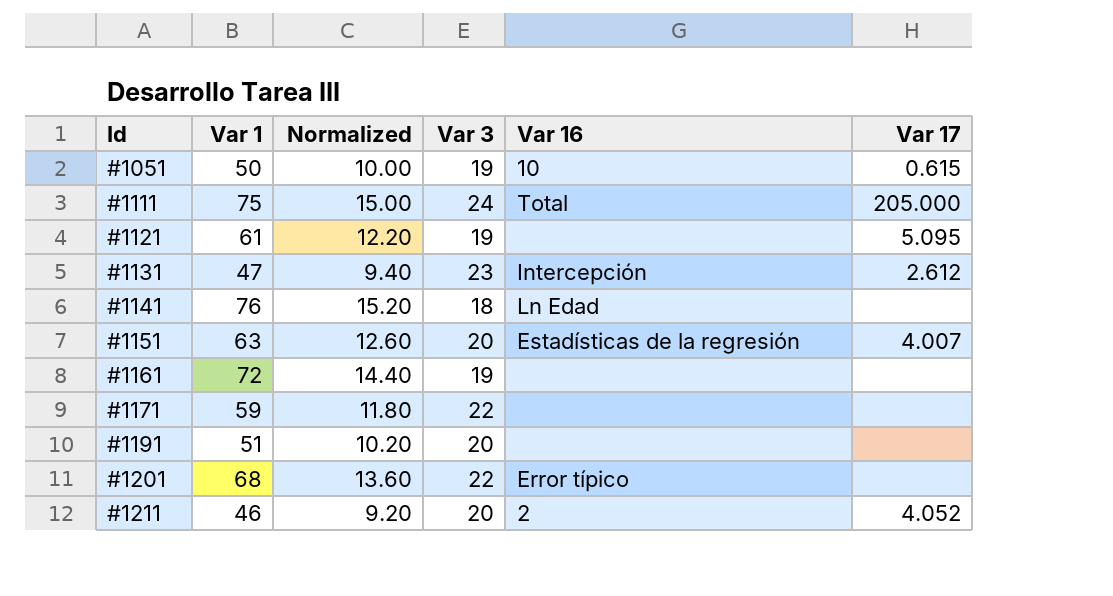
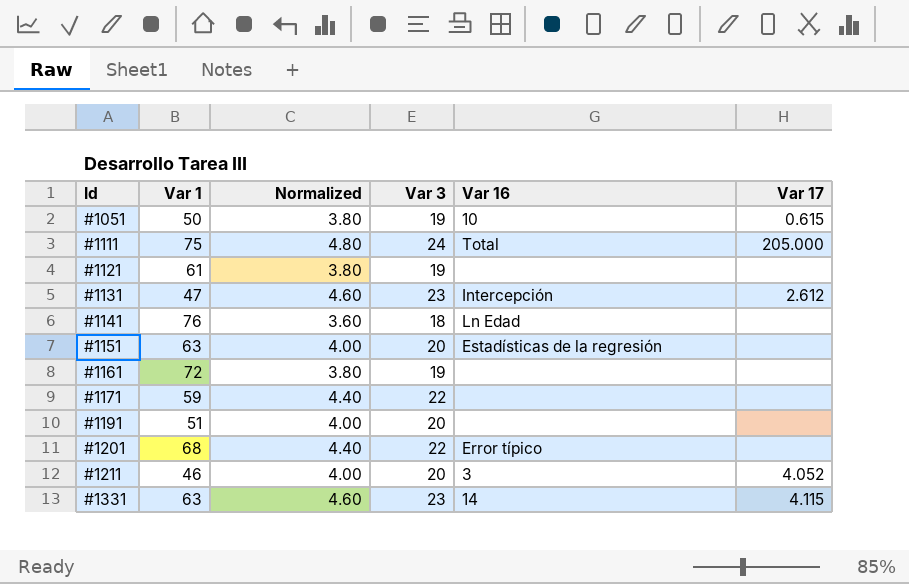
column Normalized | formula: [Var 1] * 0.2 -> [Var 3] * 0.2
#1121 | Var 17: 5.095 -> none
#1151 | Var 17: 4.007 -> none
#1211 | Var 16: 2 -> 3
row #1331: none -> 63 | 4.60 | 23 | 14 | 4.115

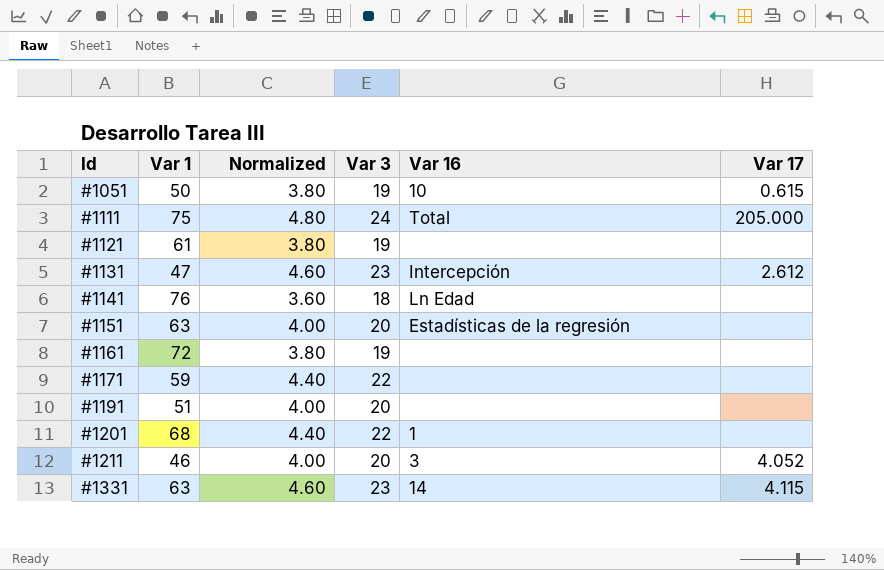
#1201 | Var 16: Error típico -> 1

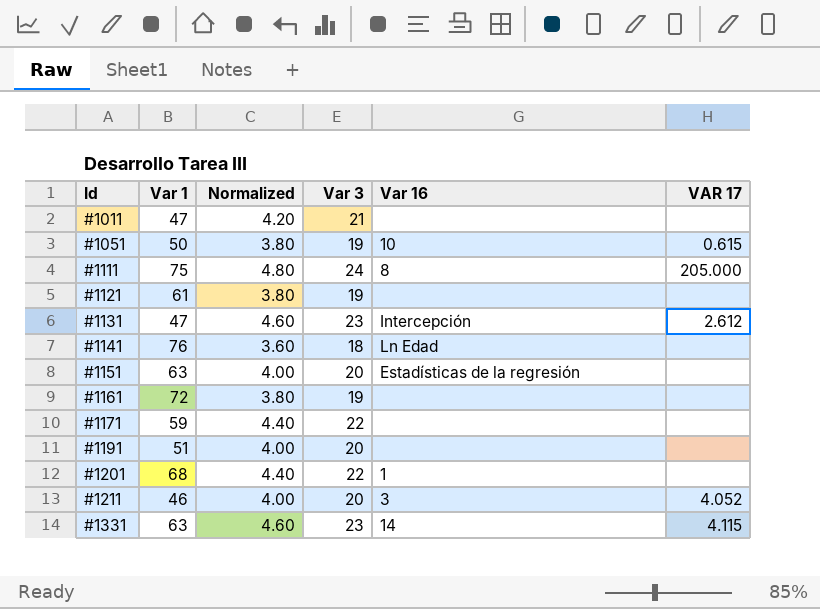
column name: Var 17 -> VAR 17
row #1011: none -> 47 | 4.20 | 21 | none | none
#1111 | Var 16: Total -> 8

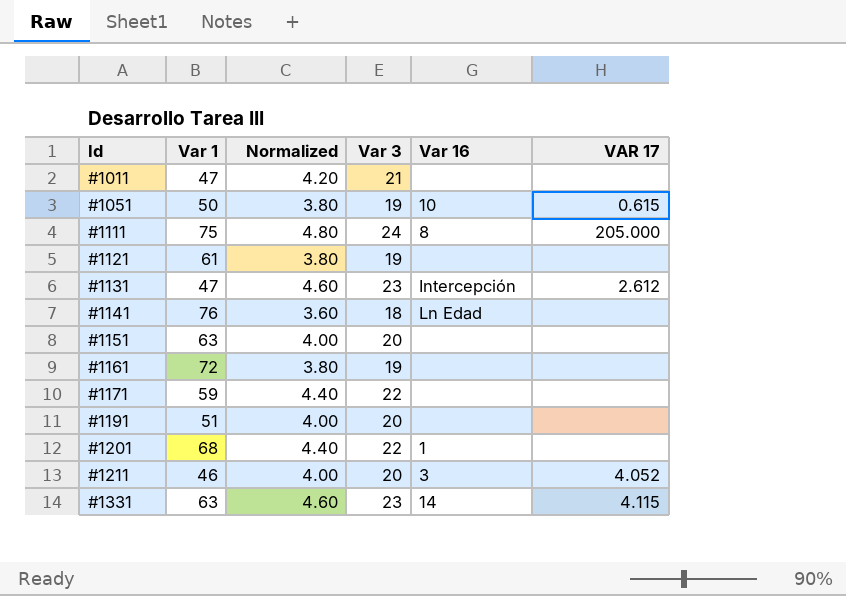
#1151 | Var 16: Estadísticas de la regresión -> none

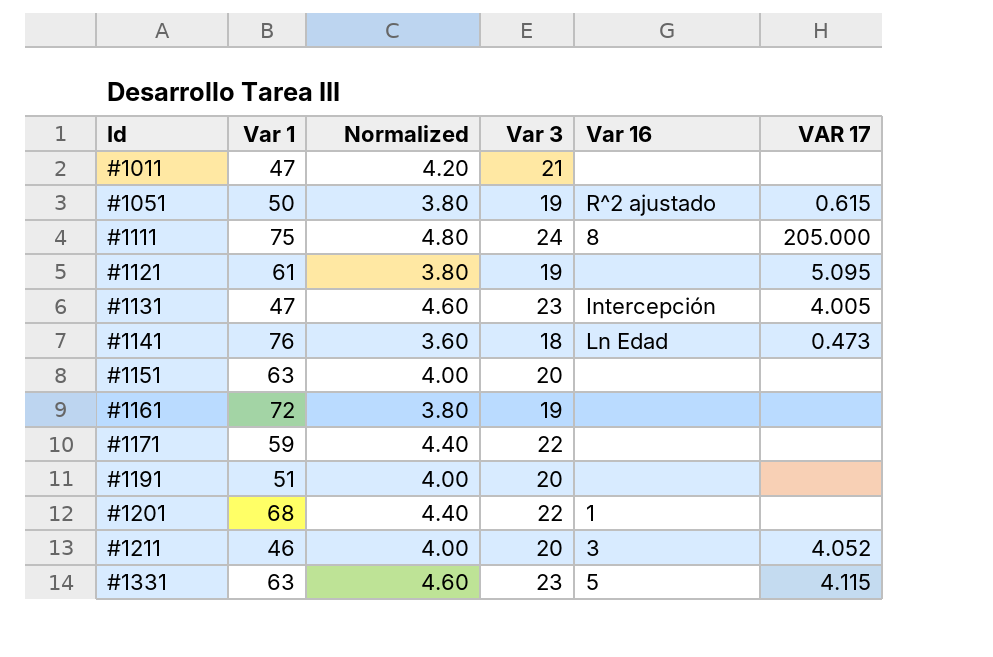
#1051 | Var 16: 10 -> R^2 ajustado
#1121 | VAR 17: none -> 5.095
#1131 | VAR 17: 2.612 -> 4.005
#1141 | VAR 17: none -> 0.473
#1331 | Var 16: 14 -> 5

